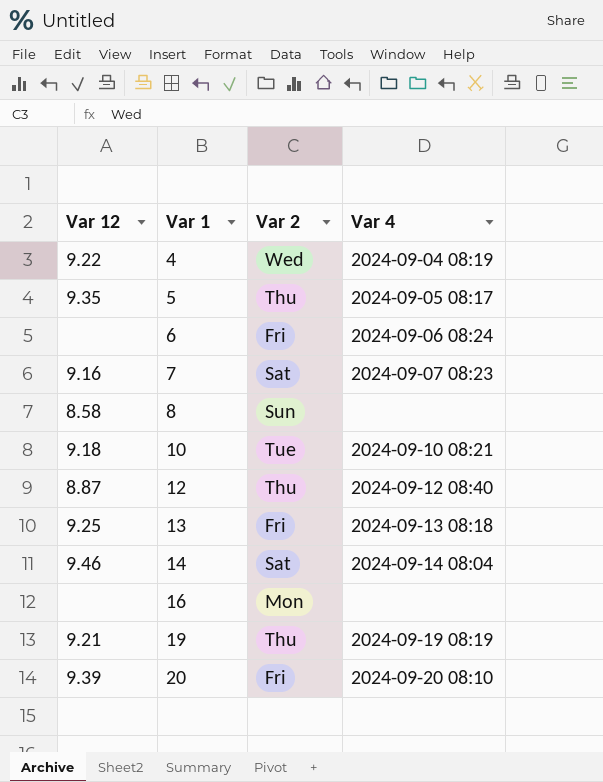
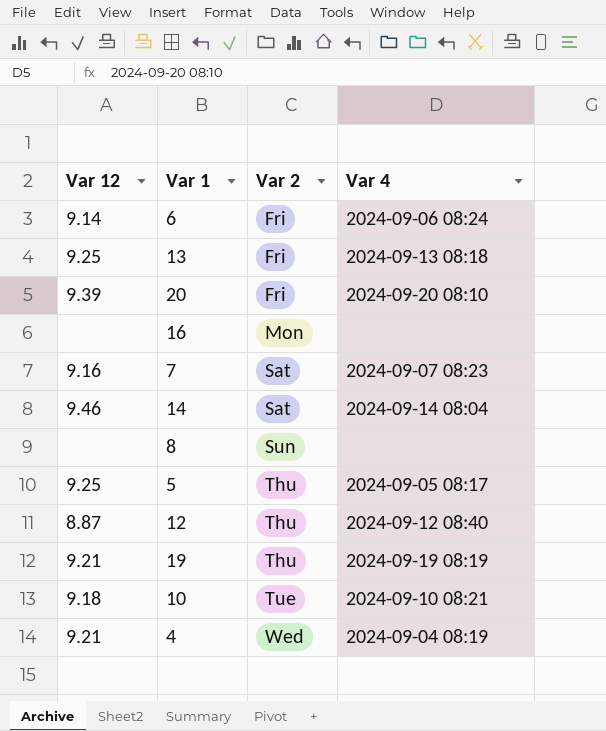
row order: Var 1 ascending -> Var 2 ascending
6 | Var 12: none -> 9.14
8 | Var 12: 8.58 -> none
5 | Var 12: 9.35 -> 9.25
4 | Var 12: 9.22 -> 9.21

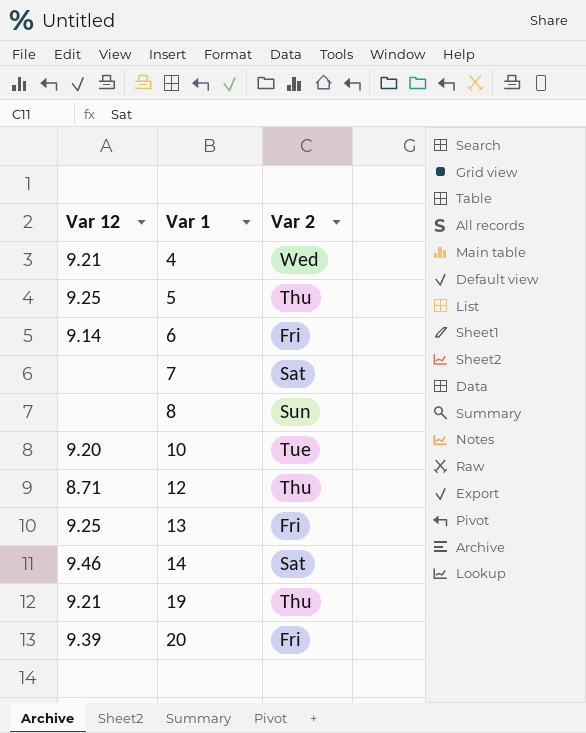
row order: Var 2 ascending -> Var 1 ascending
column Var 4 | position: 4 -> none
row 16: none | Mon | none -> none
7 | Var 12: 9.16 -> none
10 | Var 12: 9.18 -> 9.20
12 | Var 12: 8.87 -> 8.71

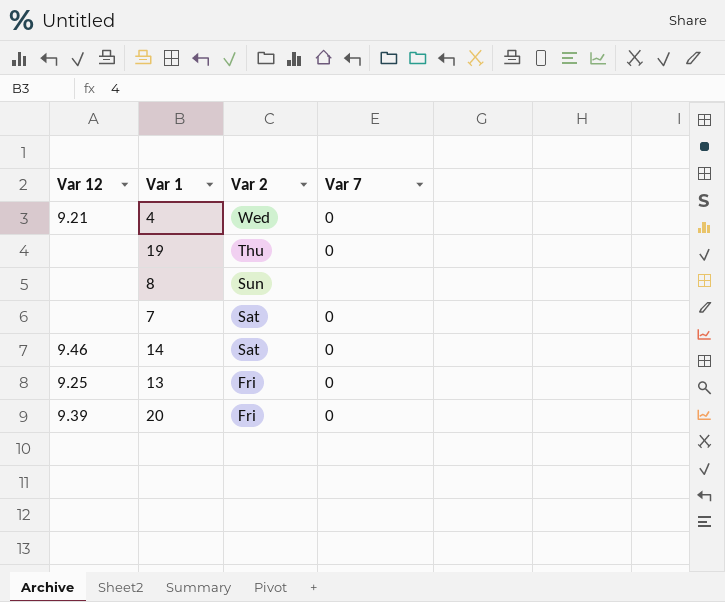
row order: Var 1 ascending -> Var 2 descending
column Var 7 | position: none -> 4
row 5: 9.25 | Thu -> none
row 6: 9.14 | Fri -> none
row 10: 9.20 | Tue -> none
row 12: 8.71 | Thu -> none
19 | Var 12: 9.21 -> none

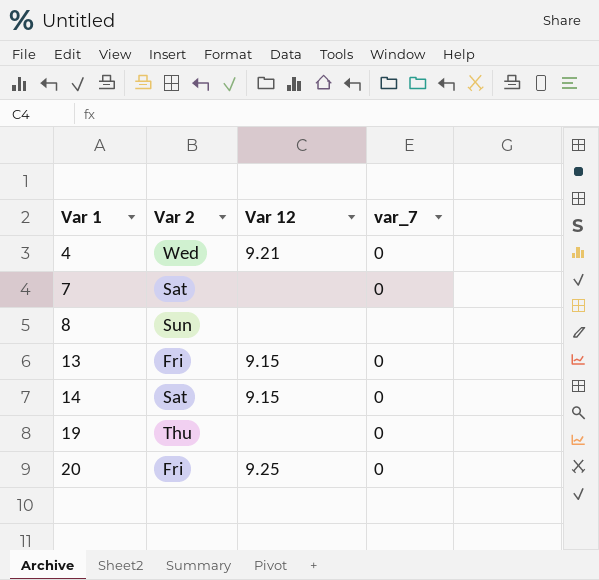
row order: Var 2 descending -> Var 1 ascending
column Var 12 | position: 1 -> 3
column name: Var 7 -> var_7
13 | Var 12: 9.25 -> 9.15
14 | Var 12: 9.46 -> 9.15
20 | Var 12: 9.39 -> 9.25

